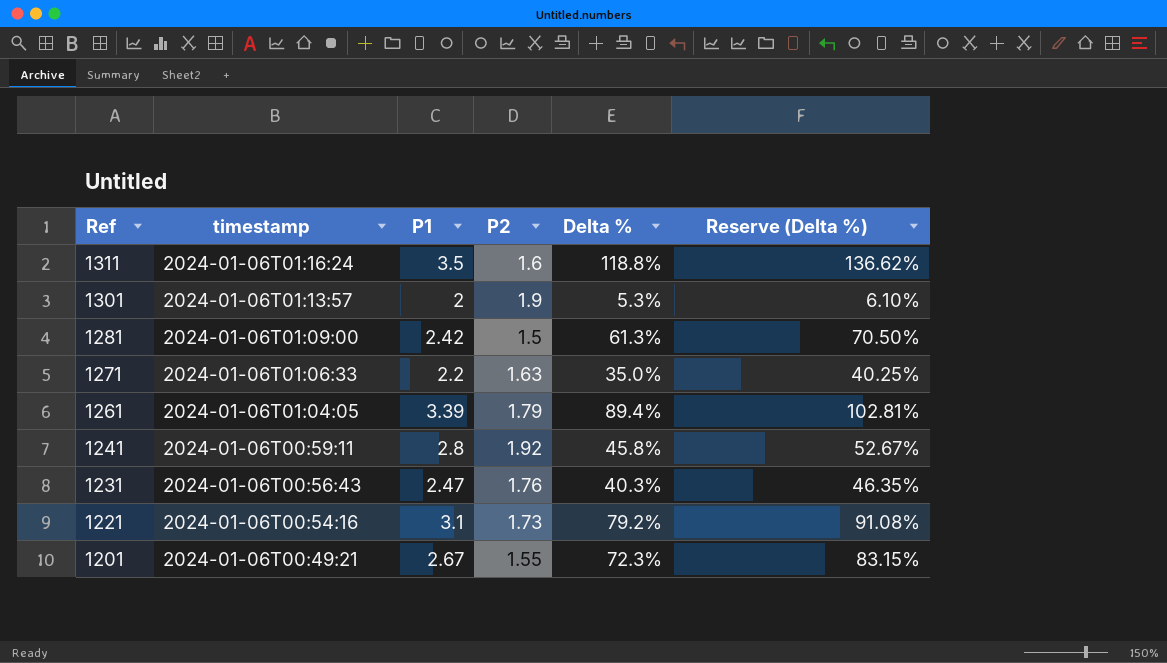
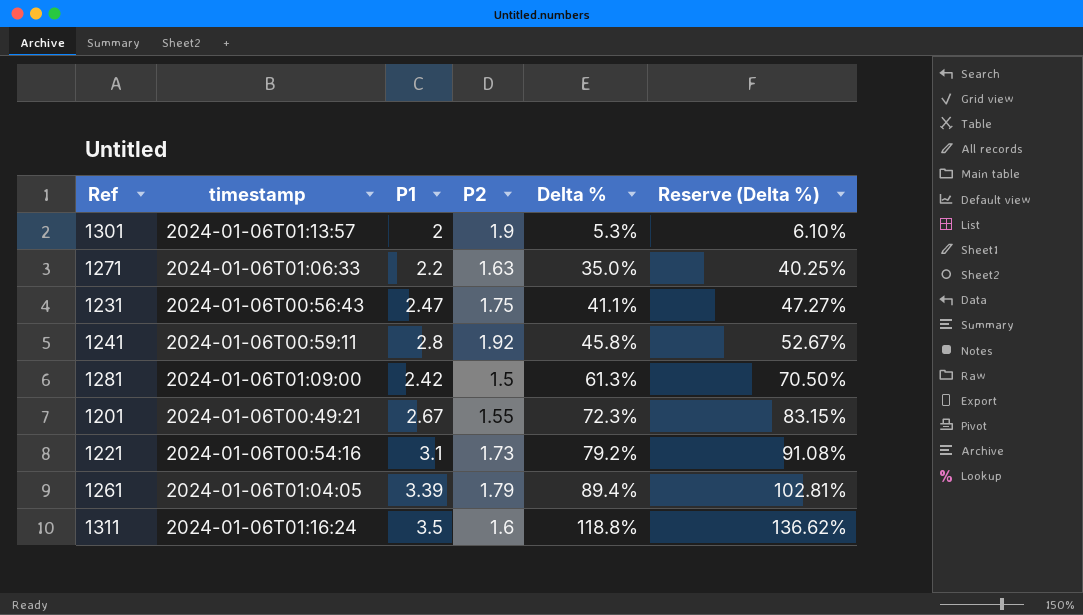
row order: Ref descending -> Delta % ascending
1231 | P2: 1.76 -> 1.75
1231 | Delta %: 40.3% -> 41.1%
1231 | Reserve (Delta %): 46.35% -> 47.27%

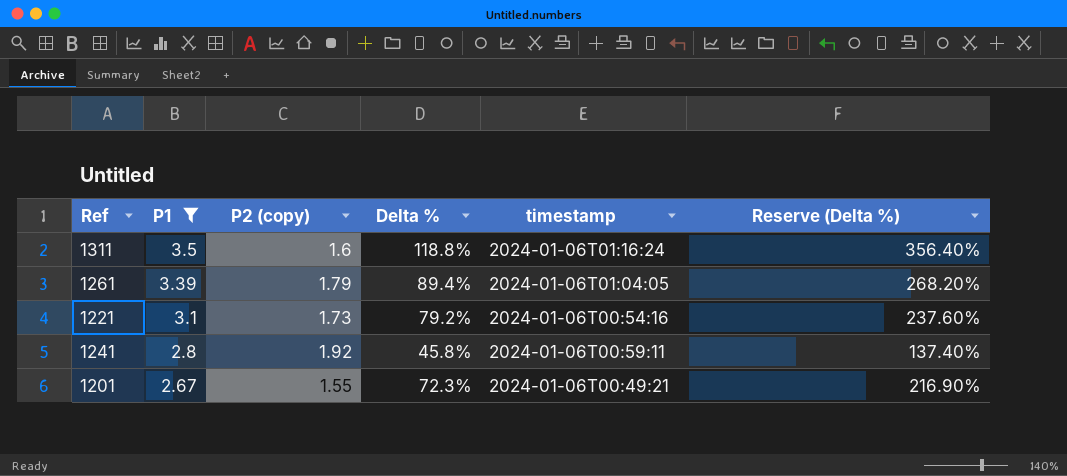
filter: none -> P1 >= 2.67
row order: Delta % ascending -> P1 descending
column name: P2 -> P2 (copy)
column timestamp | position: 2 -> 5
column Reserve (Delta %) | formula: [Delta %] * 1.15 -> [Delta %] * 3

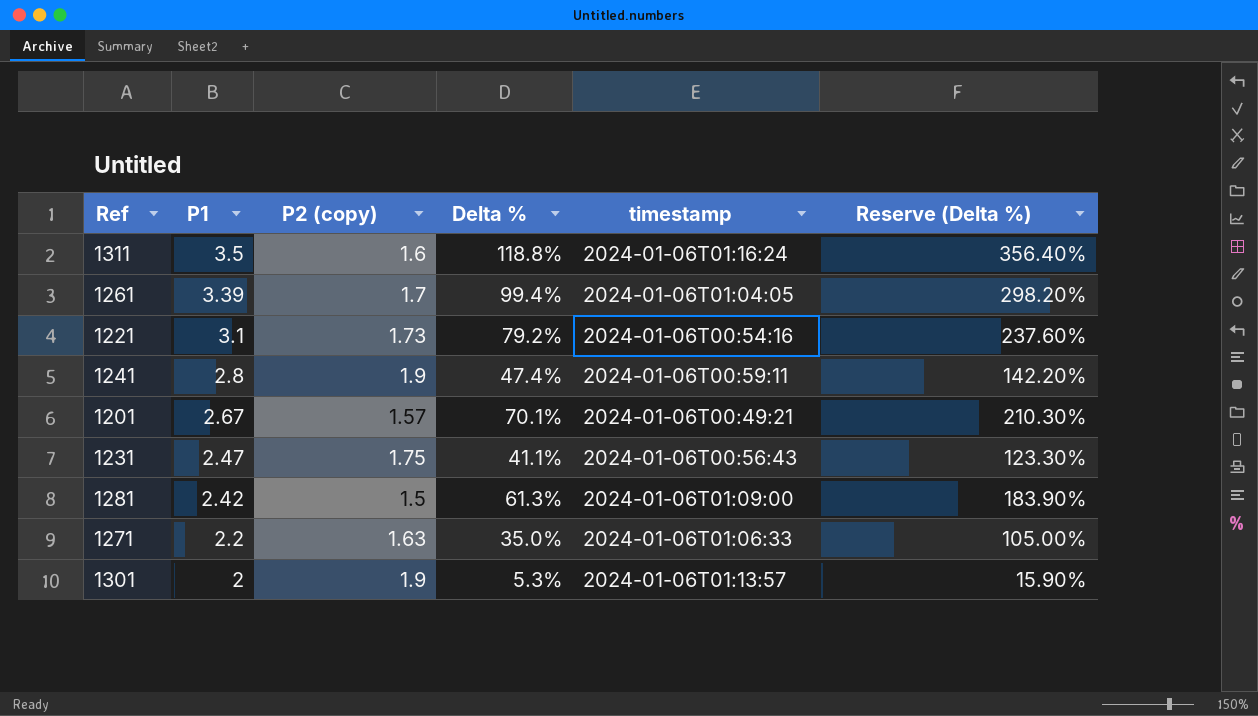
filter: P1 >= 2.67 -> none
1261 | P2 (copy): 1.79 -> 1.7
1261 | Delta %: 89.4% -> 99.4%
1261 | Reserve (Delta %): 268.20% -> 298.20%
1241 | P2 (copy): 1.92 -> 1.9
1241 | Delta %: 45.8% -> 47.4%
1241 | Reserve (Delta %): 137.40% -> 142.20%
1201 | P2 (copy): 1.55 -> 1.57
1201 | Delta %: 72.3% -> 70.1%
1201 | Reserve (Delta %): 216.90% -> 210.30%

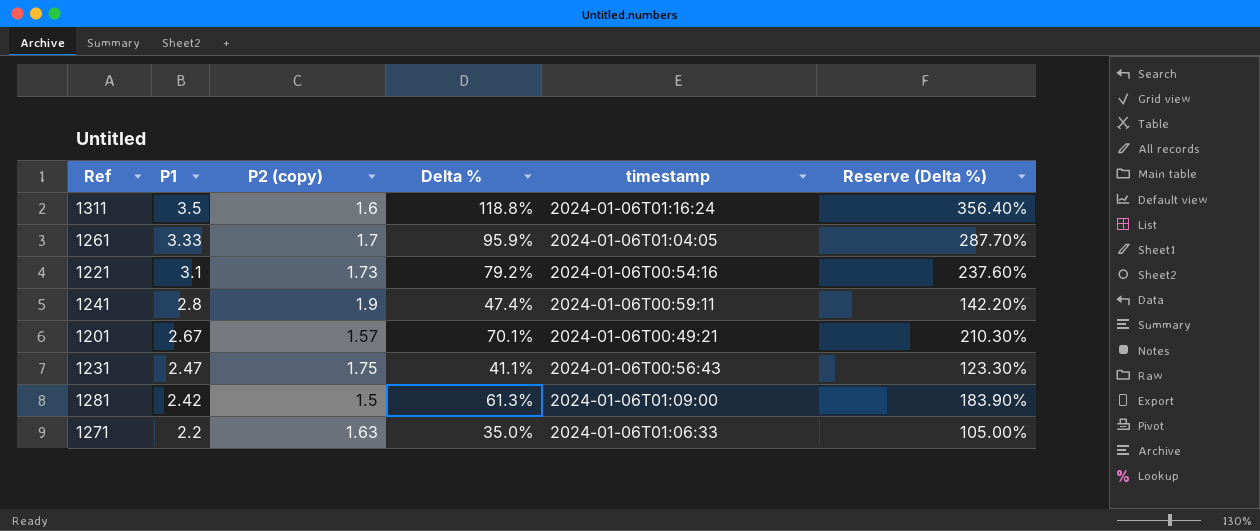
row 1301: 2 | 1.9 | 5.3% | 2024-01-06T01:13:57 | 15.90% -> none
1261 | P1: 3.39 -> 3.33
1261 | Delta %: 99.4% -> 95.9%
1261 | Reserve (Delta %): 298.20% -> 287.70%

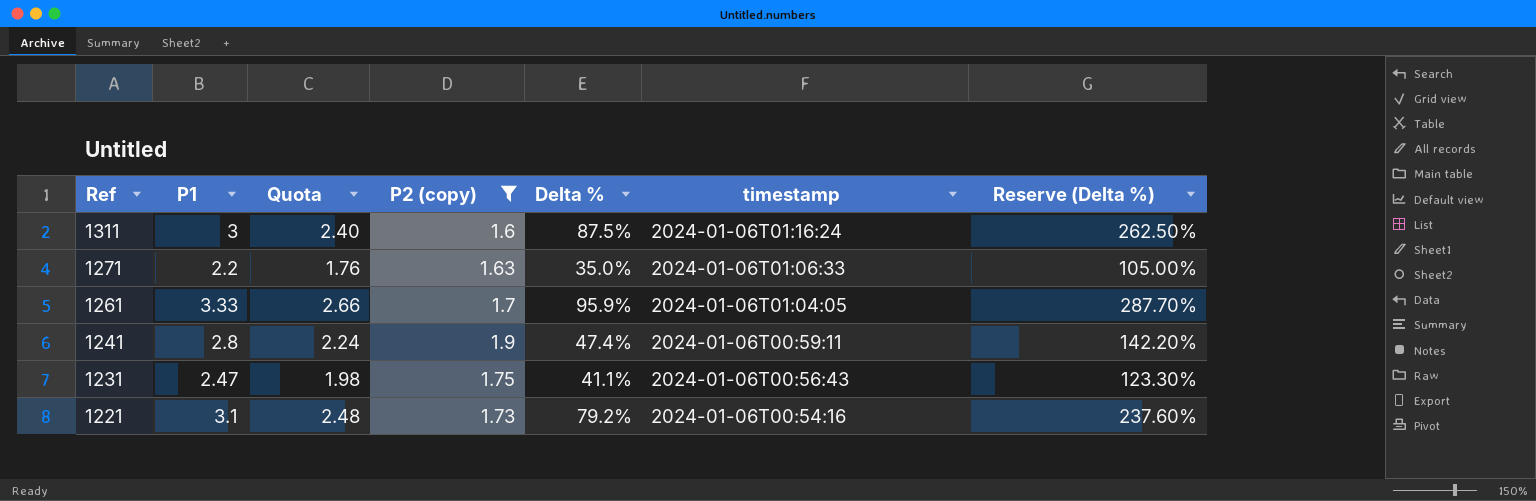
filter: none -> P2 (copy) >= 1.6
row order: P1 descending -> Ref descending
column Quota | formula: none -> [P1] * 0.8
1311 | P1: 3.5 -> 3
1311 | Delta %: 118.8% -> 87.5%
1311 | Reserve (Delta %): 356.40% -> 262.50%

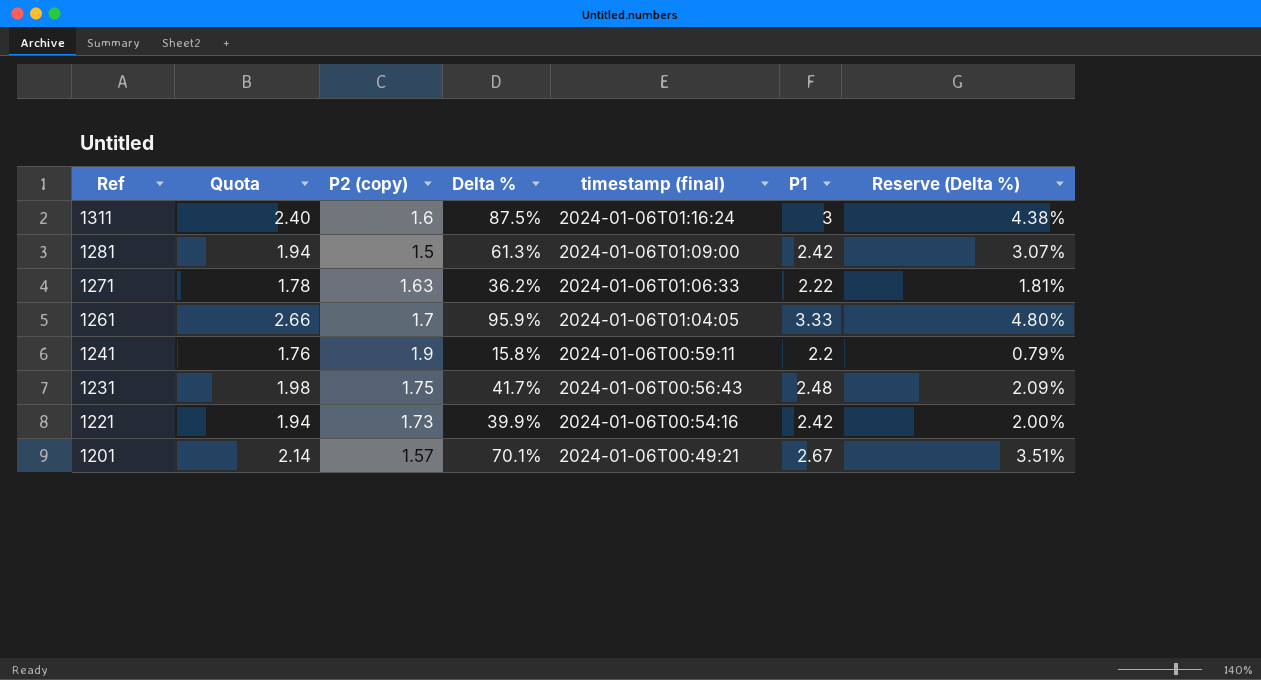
filter: P2 (copy) >= 1.6 -> none
column name: timestamp -> timestamp (final)
column P1 | position: 2 -> 6
column Reserve (Delta %) | formula: [Delta %] * 3 -> [Delta %] * 0.05
1271 | Quota: 1.76 -> 1.78
1271 | Delta %: 35.0% -> 36.2%
1271 | P1: 2.2 -> 2.22
1241 | Quota: 2.24 -> 1.76
1241 | Delta %: 47.4% -> 15.8%
1241 | P1: 2.8 -> 2.2
1231 | Delta %: 41.1% -> 41.7%
1231 | P1: 2.47 -> 2.48
1221 | Quota: 2.48 -> 1.94
1221 | Delta %: 79.2% -> 39.9%
1221 | P1: 3.1 -> 2.42

